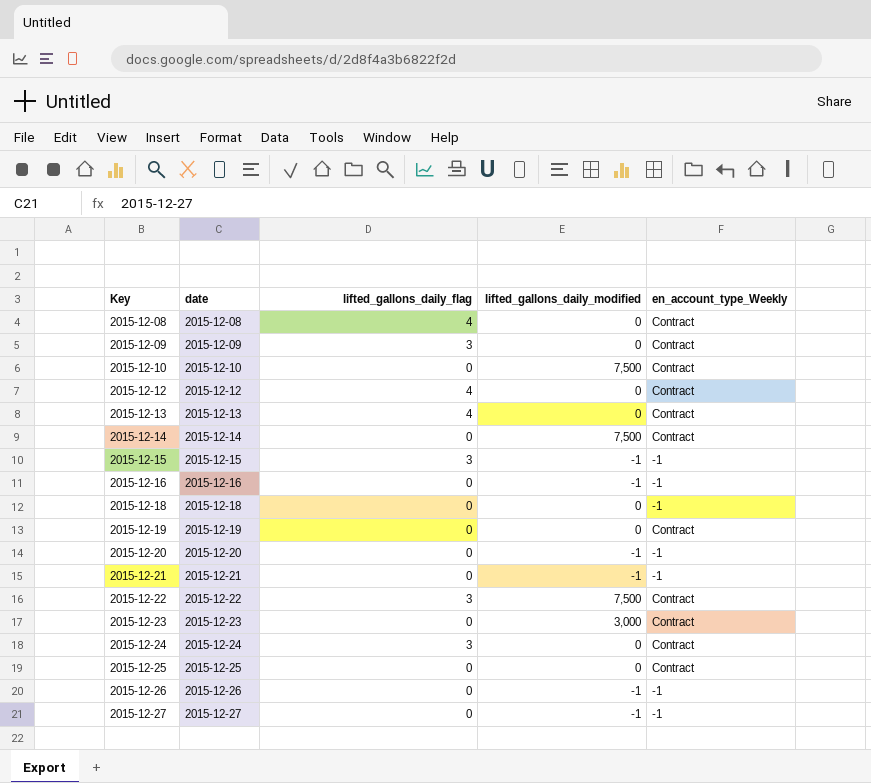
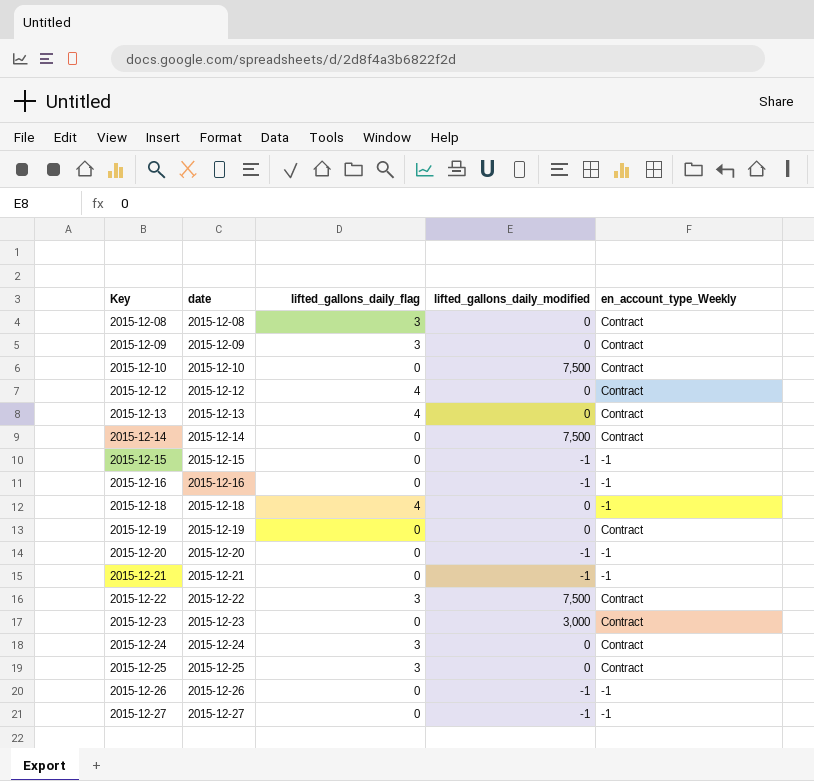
2015-12-08 | lifted_gallons_daily_flag: 4 -> 3
2015-12-15 | lifted_gallons_daily_flag: 3 -> 0
2015-12-18 | lifted_gallons_daily_flag: 0 -> 4
2015-12-25 | lifted_gallons_daily_flag: 0 -> 3

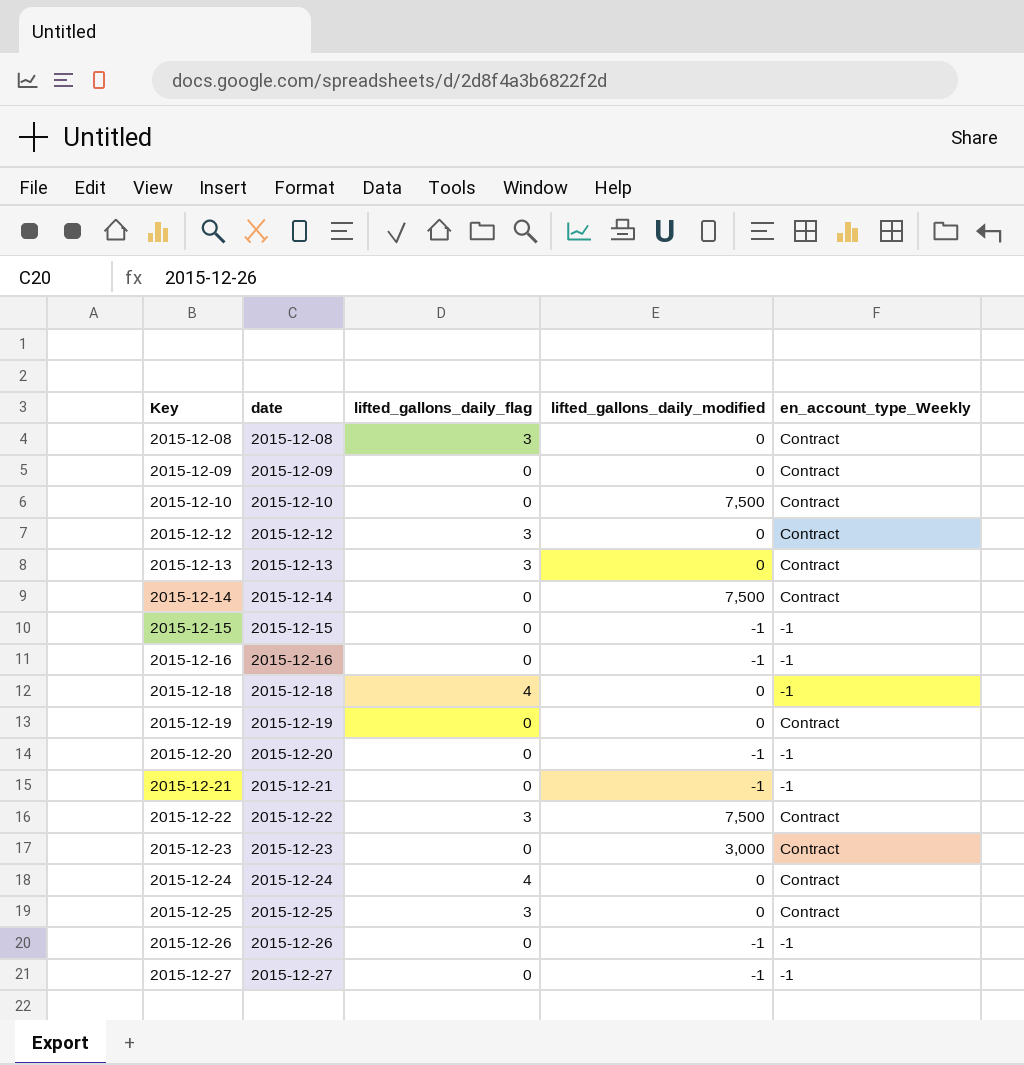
2015-12-09 | lifted_gallons_daily_flag: 3 -> 0
2015-12-12 | lifted_gallons_daily_flag: 4 -> 3
2015-12-13 | lifted_gallons_daily_flag: 4 -> 3
2015-12-24 | lifted_gallons_daily_flag: 3 -> 4

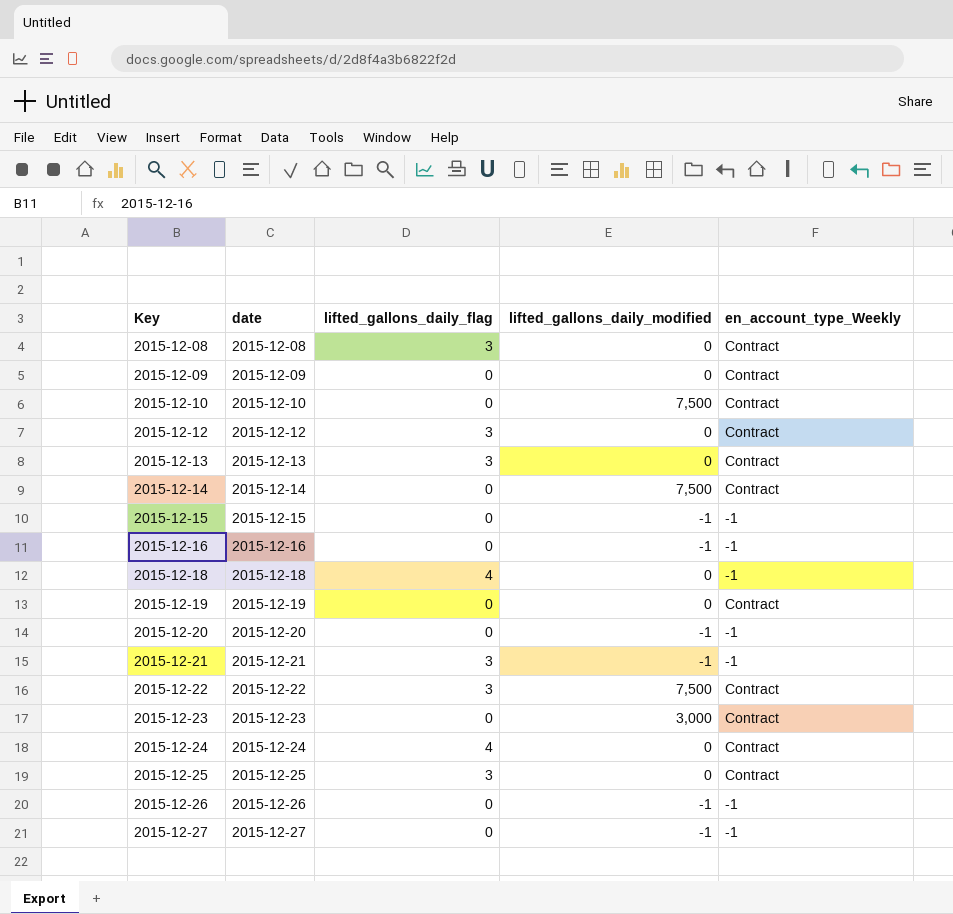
2015-12-21 | lifted_gallons_daily_flag: 0 -> 3

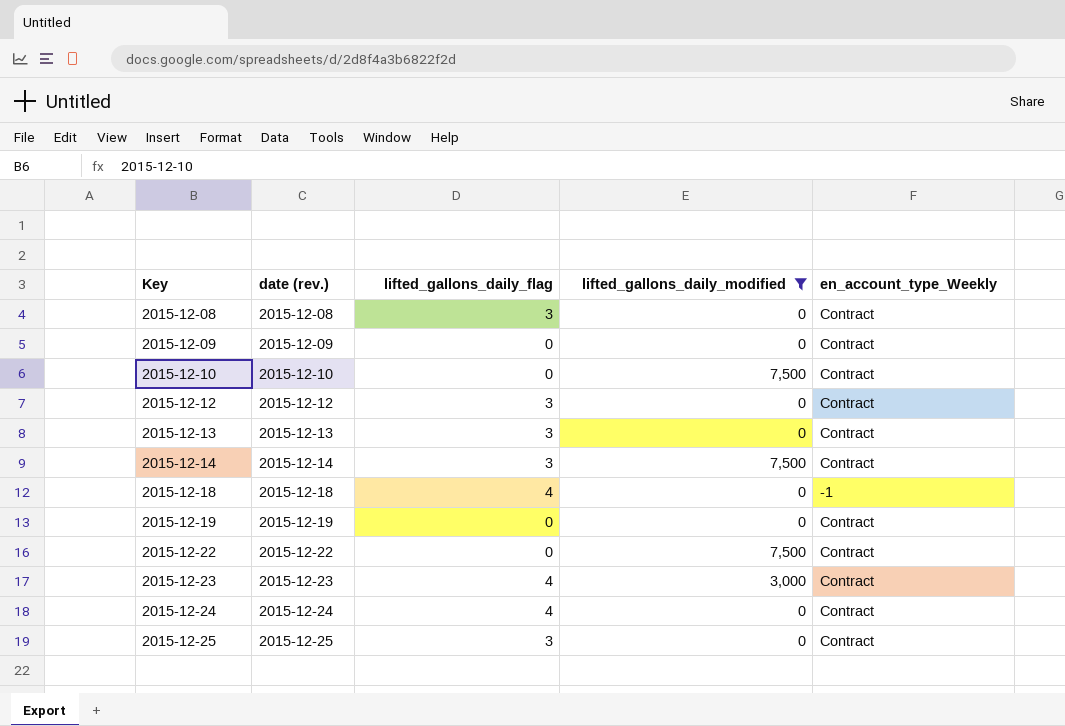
filter: none -> lifted_gallons_daily_modified != -1
column name: date -> date (rev.)
2015-12-14 | lifted_gallons_daily_flag: 0 -> 3
2015-12-22 | lifted_gallons_daily_flag: 3 -> 0
2015-12-23 | lifted_gallons_daily_flag: 0 -> 4

